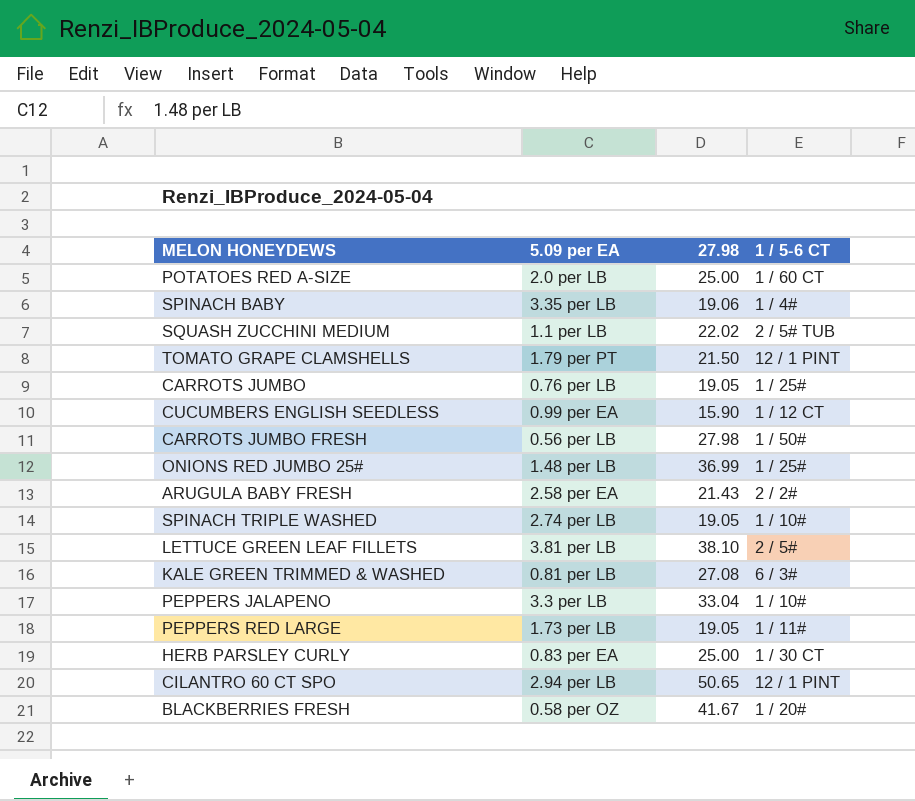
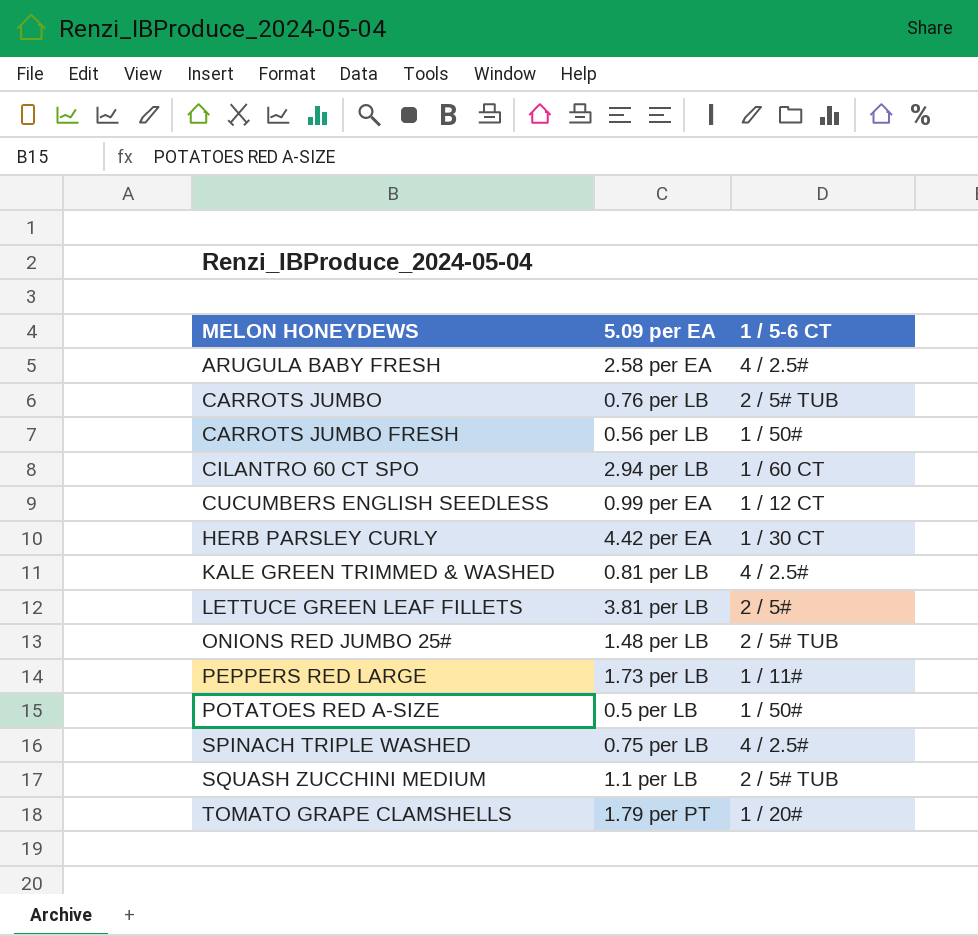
row order: none -> MELON HONEYDEWS ascending
column 27.98 | position: 3 -> none
row SPINACH BABY: 3.35 per LB | 19.06 | 1 / 4# -> none
row PEPPERS JALAPENO: 3.3 per LB | 33.04 | 1 / 10# -> none
row BLACKBERRIES FRESH: 0.58 per OZ | 41.67 | 1 / 20# -> none
ARUGULA BABY FRESH | 1 / 5-6 CT: 2 / 2# -> 4 / 2.5#
CARROTS JUMBO | 1 / 5-6 CT: 1 / 25# -> 2 / 5# TUB
CILANTRO 60 CT SPO | 1 / 5-6 CT: 12 / 1 PINT -> 1 / 60 CT
HERB PARSLEY CURLY | 5.09 per EA: 0.83 per EA -> 4.42 per EA
KALE GREEN TRIMMED & WASHED | 1 / 5-6 CT: 6 / 3# -> 4 / 2.5#
ONIONS RED JUMBO 25# | 1 / 5-6 CT: 1 / 25# -> 2 / 5# TUB
POTATOES RED A-SIZE | 5.09 per EA: 2.0 per LB -> 0.5 per LB
POTATOES RED A-SIZE | 1 / 5-6 CT: 1 / 60 CT -> 1 / 50#
SPINACH TRIPLE WASHED | 5.09 per EA: 2.74 per LB -> 0.75 per LB
SPINACH TRIPLE WASHED | 1 / 5-6 CT: 1 / 10# -> 4 / 2.5#
TOMATO GRAPE CLAMSHELLS | 1 / 5-6 CT: 12 / 1 PINT -> 1 / 20#

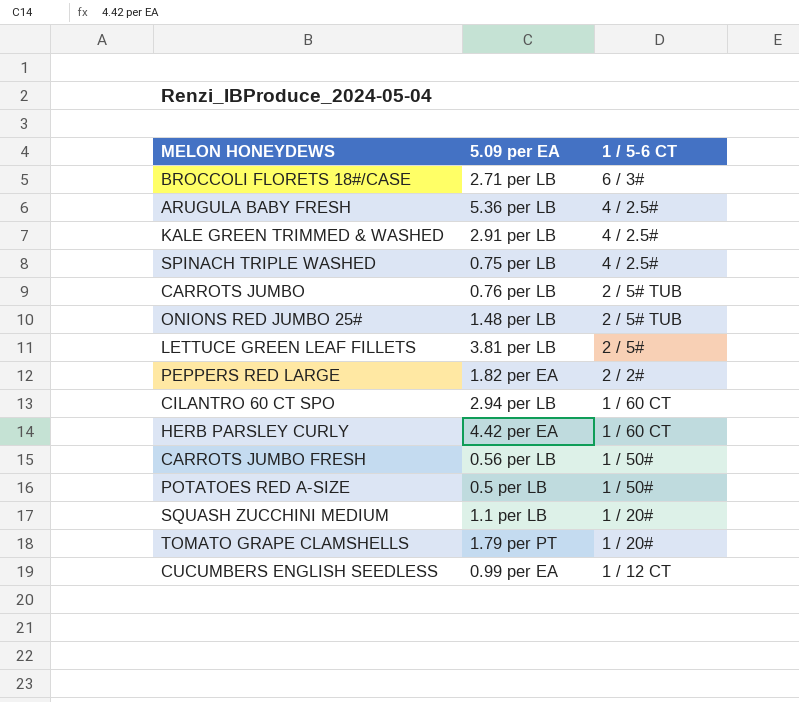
row order: MELON HONEYDEWS ascending -> 1 / 5-6 CT descending
row BROCCOLI FLORETS 18#/CASE: none -> 2.71 per LB | 6 / 3#
ARUGULA BABY FRESH | 5.09 per EA: 2.58 per EA -> 5.36 per LB
KALE GREEN TRIMMED & WASHED | 5.09 per EA: 0.81 per LB -> 2.91 per LB
PEPPERS RED LARGE | 5.09 per EA: 1.73 per LB -> 1.82 per EA
PEPPERS RED LARGE | 1 / 5-6 CT: 1 / 11# -> 2 / 2#
HERB PARSLEY CURLY | 1 / 5-6 CT: 1 / 30 CT -> 1 / 60 CT
SQUASH ZUCCHINI MEDIUM | 1 / 5-6 CT: 2 / 5# TUB -> 1 / 20#

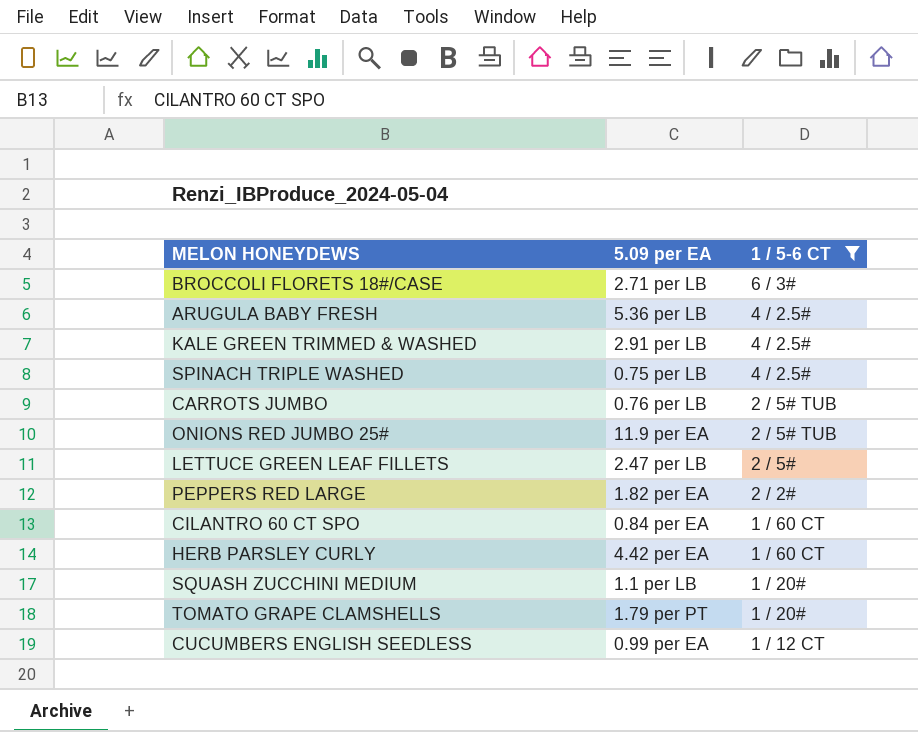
filter: none -> 1 / 5-6 CT != 1 / 50#
ONIONS RED JUMBO 25# | 5.09 per EA: 1.48 per LB -> 11.9 per EA
LETTUCE GREEN LEAF FILLETS | 5.09 per EA: 3.81 per LB -> 2.47 per LB
CILANTRO 60 CT SPO | 5.09 per EA: 2.94 per LB -> 0.84 per EA

